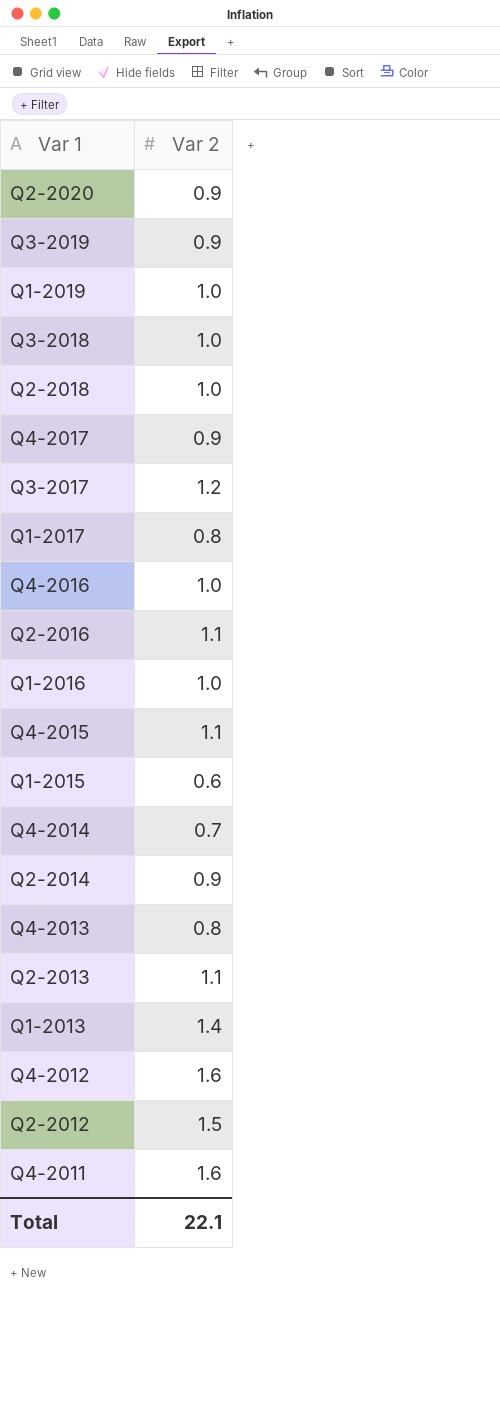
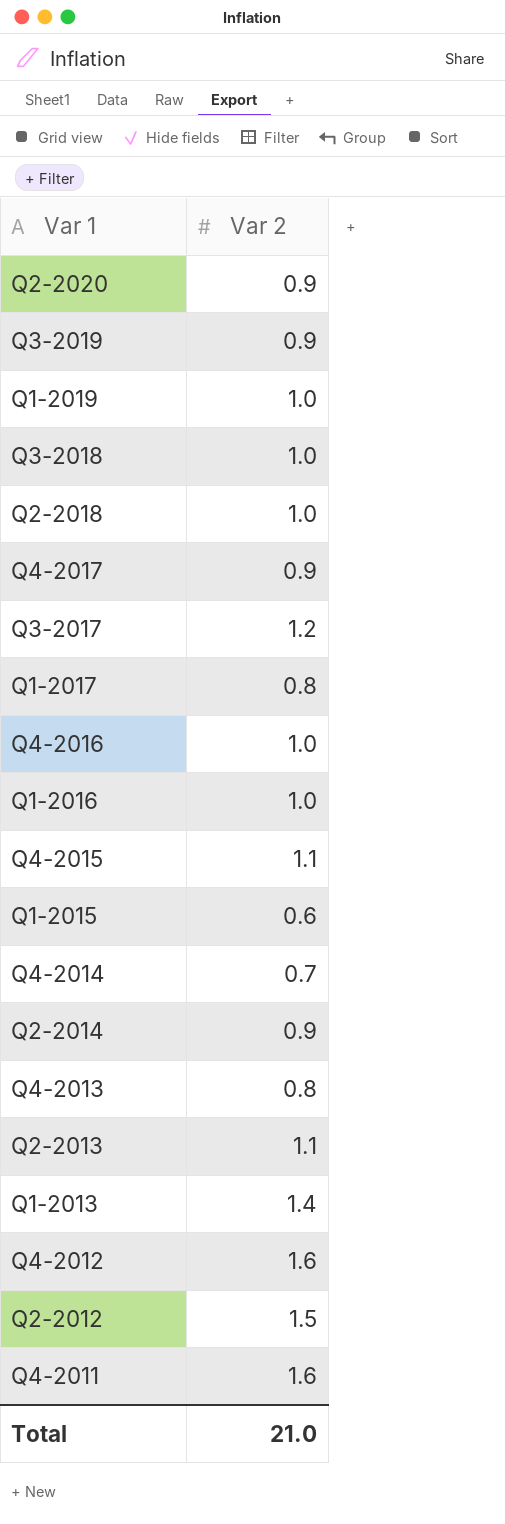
row Q2-2016: 1.1 -> none
Total | Var 2: 22.1 -> 21.0

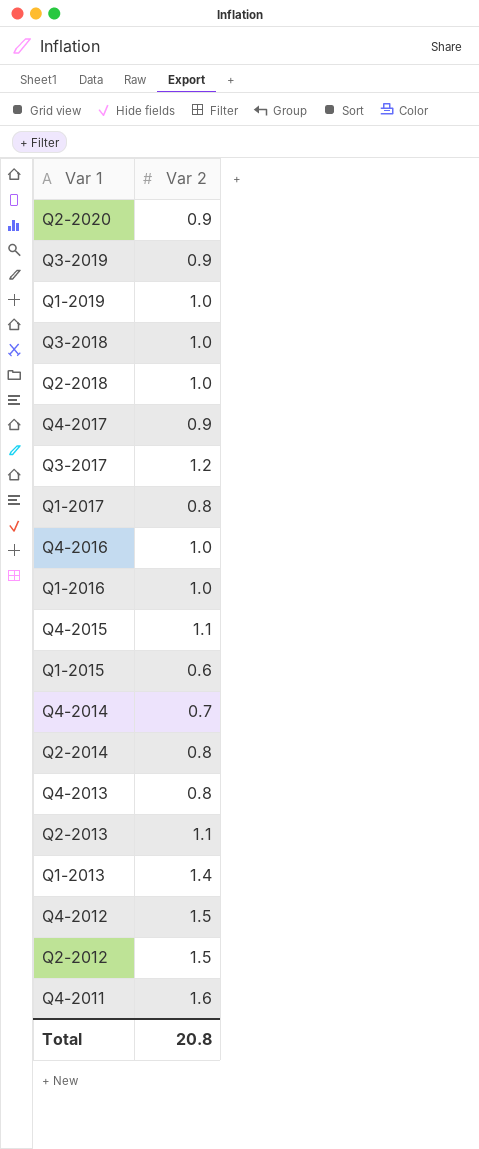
Q2-2014 | Var 2: 0.9 -> 0.8
Q4-2012 | Var 2: 1.6 -> 1.5
Total | Var 2: 21.0 -> 20.8

